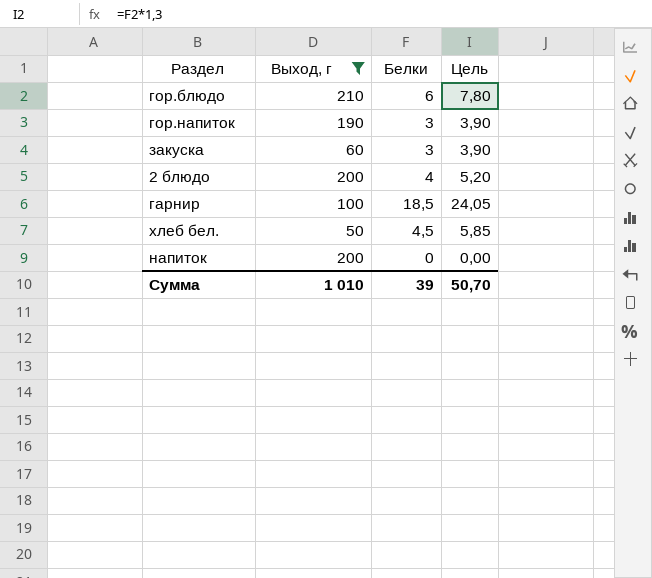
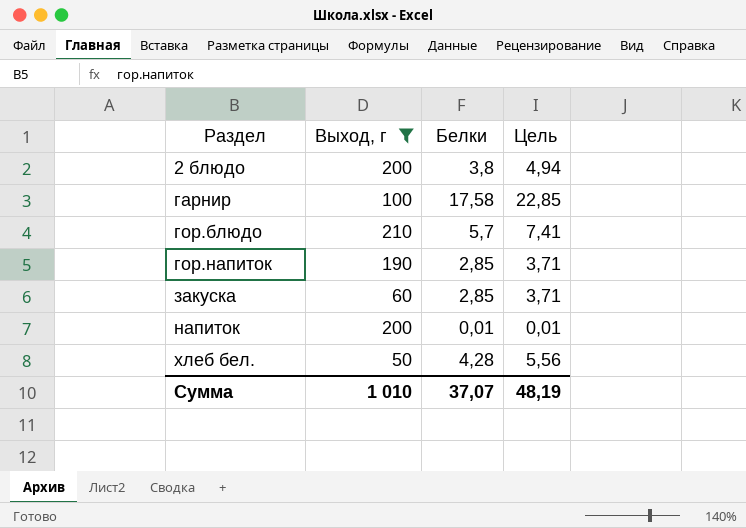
row order: none -> Раздел ascending
2 блюдо | Белки: 4 -> 3,8
2 блюдо | Цель: 5,20 -> 4,94
гарнир | Белки: 18,5 -> 17,58
гарнир | Цель: 24,05 -> 22,85
гор.блюдо | Белки: 6 -> 5,7
гор.блюдо | Цель: 7,80 -> 7,41
гор.напиток | Белки: 3 -> 2,85
гор.напиток | Цель: 3,90 -> 3,71
закуска | Белки: 3 -> 2,85
закуска | Цель: 3,90 -> 3,71
напиток | Белки: 0 -> 0,01
напиток | Цель: 0,00 -> 0,01
хлеб бел. | Белки: 4,5 -> 4,28
хлеб бел. | Цель: 5,85 -> 5,56
Сумма | Белки: 39 -> 37,07
Сумма | Цель: 50,70 -> 48,19

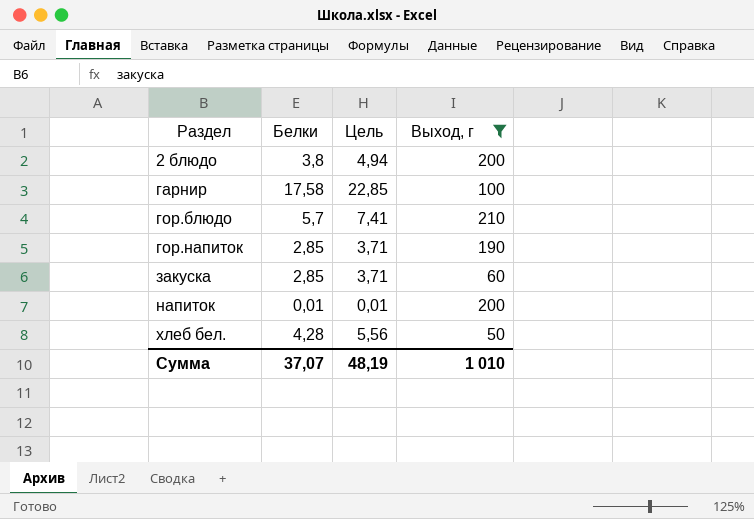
column Выход, г | position: 2 -> 4

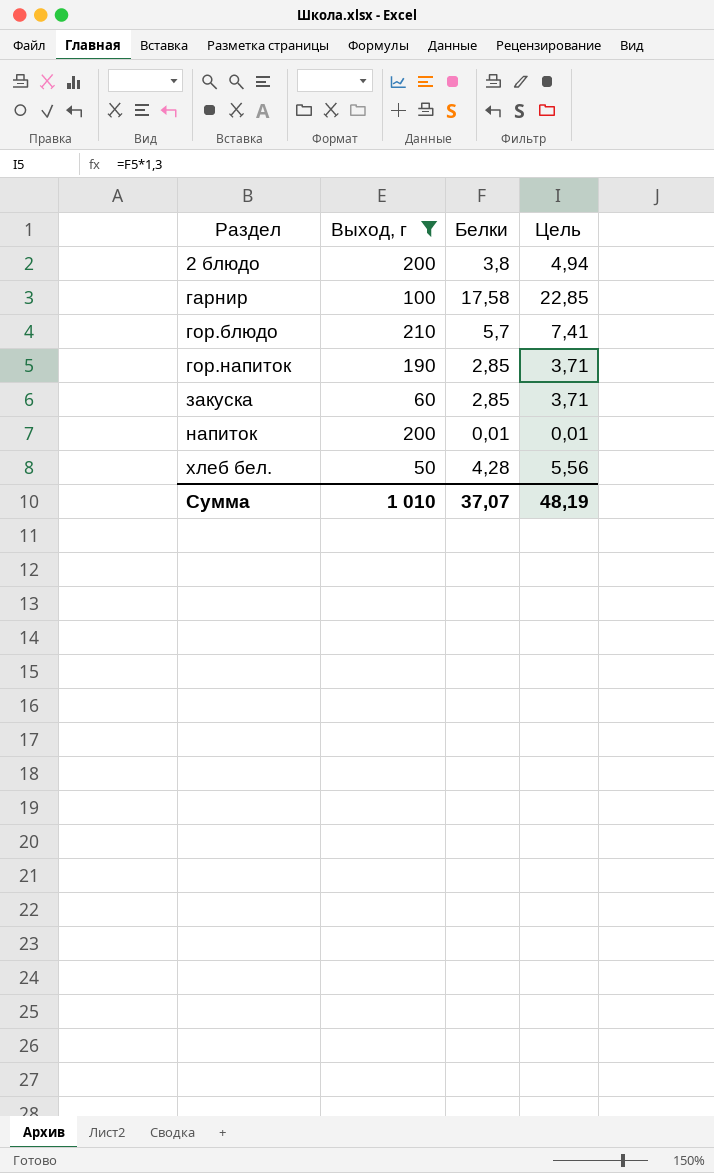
column Выход, г | position: 4 -> 2

